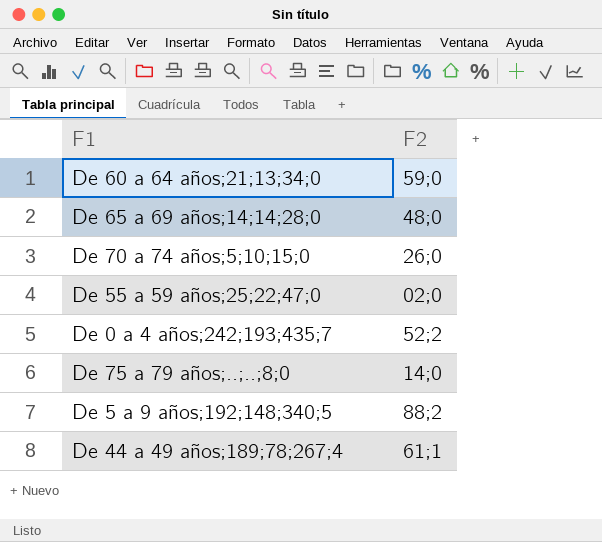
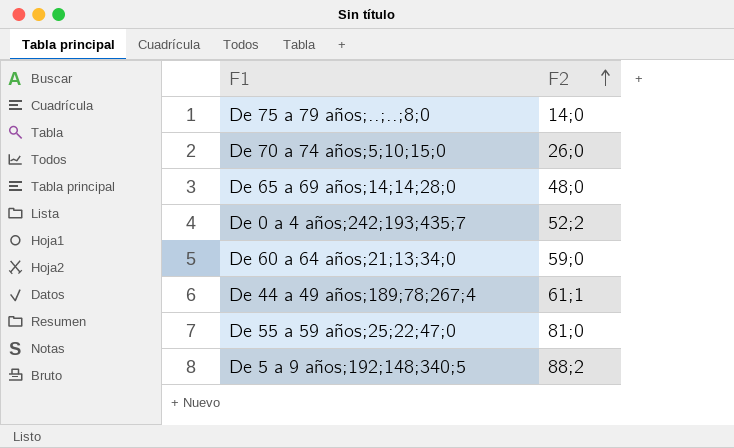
row order: none -> F2 ascending
De 55 a 59 años;25;22;47;0 | F2: 02;0 -> 81;0

